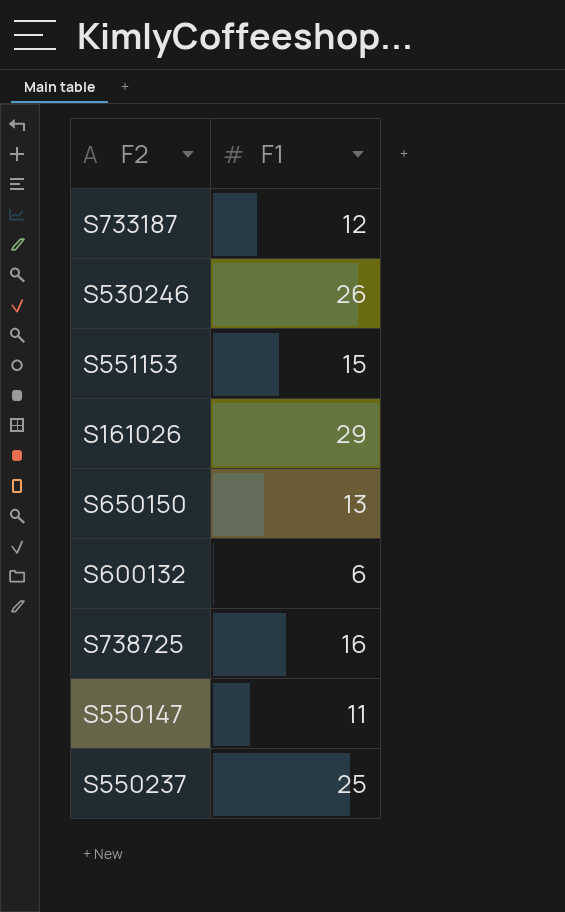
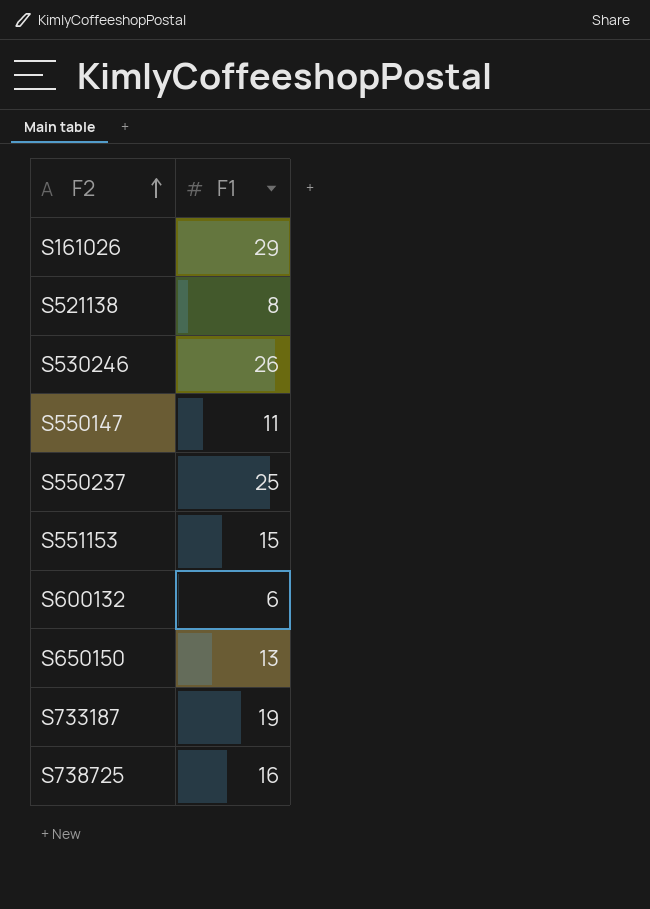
row order: none -> F2 ascending
row S521138: none -> 8
S733187 | F1: 12 -> 19

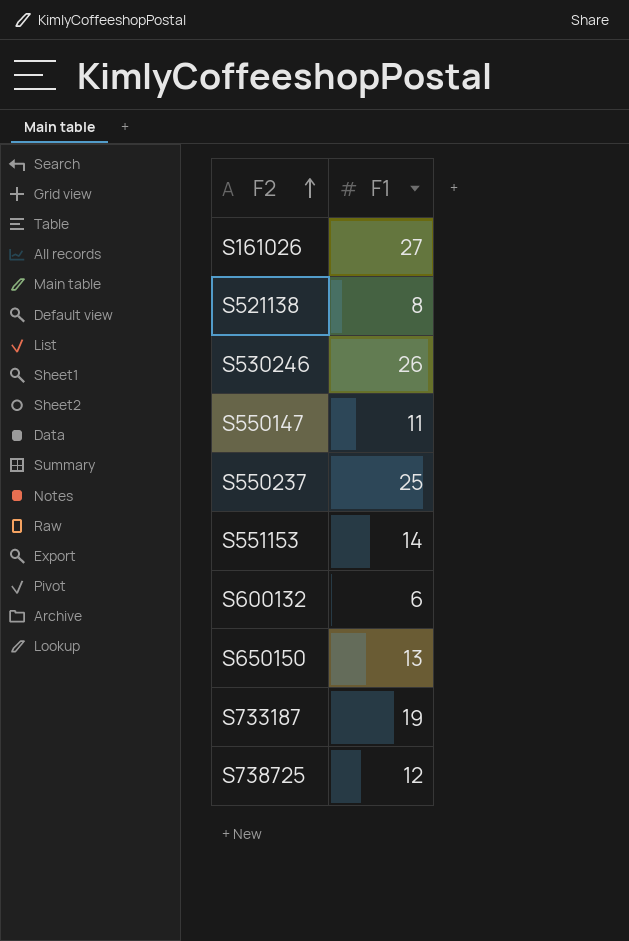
S161026 | F1: 29 -> 27
S551153 | F1: 15 -> 14
S738725 | F1: 16 -> 12

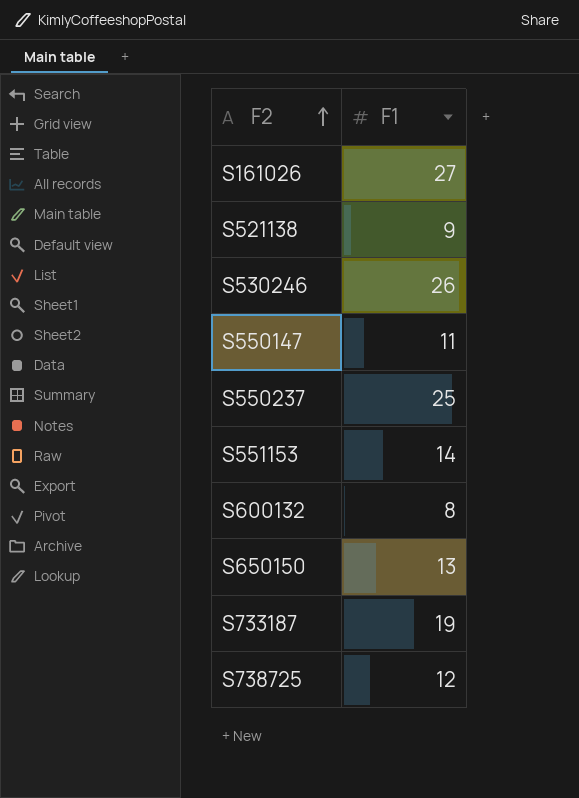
S521138 | F1: 8 -> 9
S600132 | F1: 6 -> 8

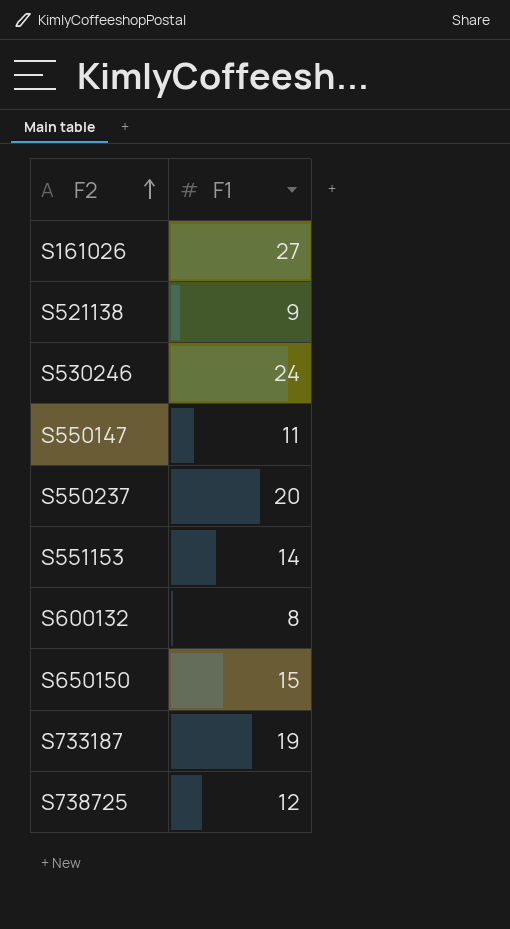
S530246 | F1: 26 -> 24
S550237 | F1: 25 -> 20
S650150 | F1: 13 -> 15

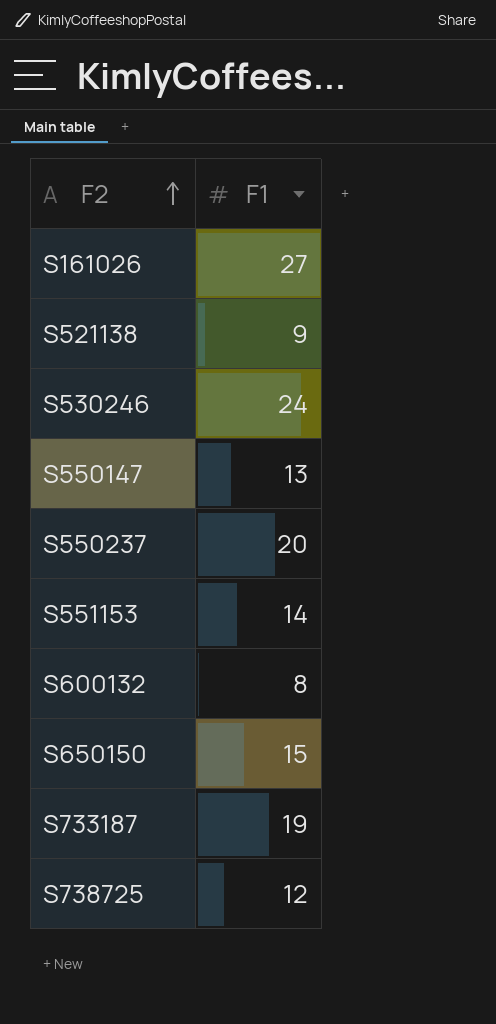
S550147 | F1: 11 -> 13

